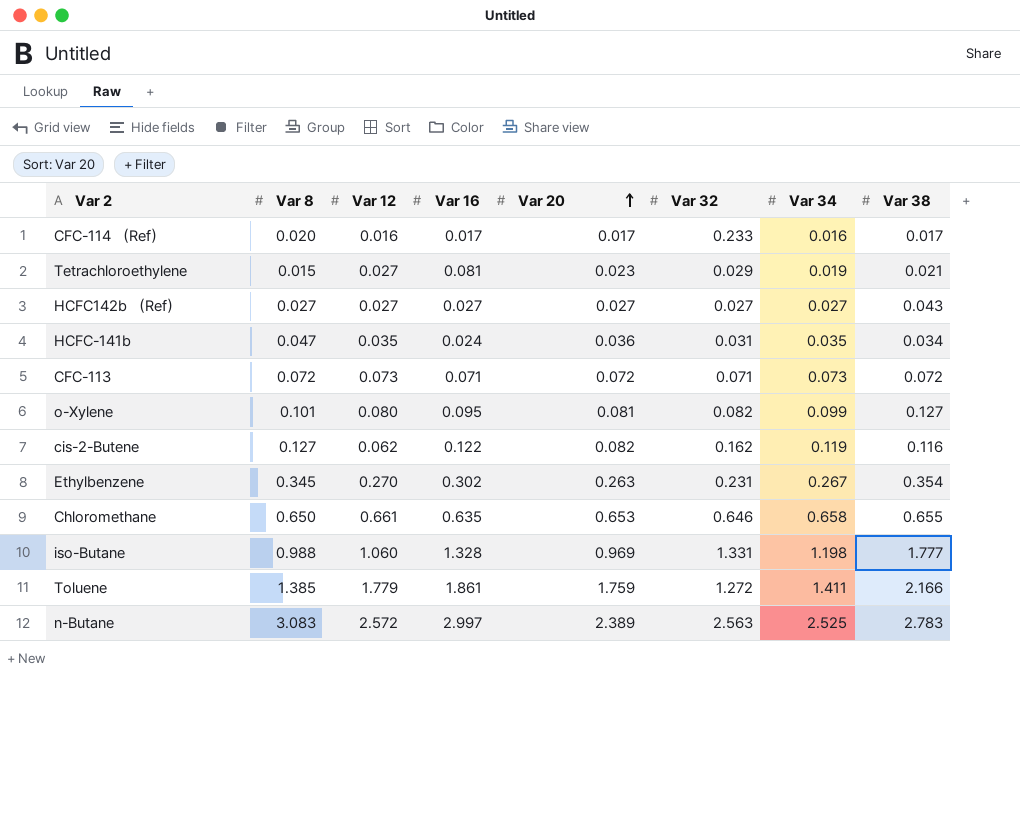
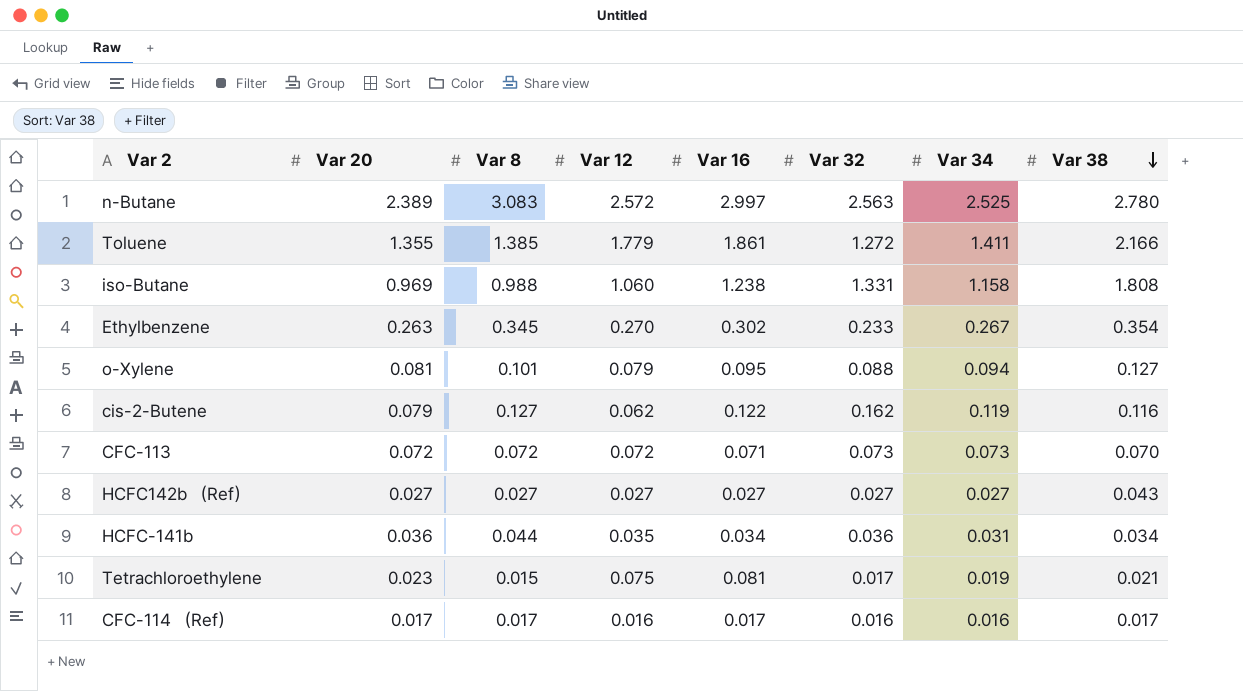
row order: Var 20 ascending -> Var 38 descending
column Var 20 | position: 5 -> 2
row Chloromethane: 0.650 | 0.661 | 0.635 | 0.653 | 0.646 | 0.658 | 0.655 -> none
n-Butane | Var 38: 2.783 -> 2.780
Toluene | Var 20: 1.759 -> 1.355
iso-Butane | Var 16: 1.328 -> 1.238
iso-Butane | Var 34: 1.198 -> 1.158
iso-Butane | Var 38: 1.777 -> 1.808
Ethylbenzene | Var 32: 0.231 -> 0.233
o-Xylene | Var 12: 0.080 -> 0.079
o-Xylene | Var 32: 0.082 -> 0.088
o-Xylene | Var 34: 0.099 -> 0.094
cis-2-Butene | Var 20: 0.082 -> 0.079
CFC-113 | Var 12: 0.073 -> 0.072
CFC-113 | Var 32: 0.071 -> 0.073
CFC-113 | Var 38: 0.072 -> 0.070
HCFC-141b | Var 8: 0.047 -> 0.044
HCFC-141b | Var 16: 0.024 -> 0.034
HCFC-141b | Var 32: 0.031 -> 0.036
HCFC-141b | Var 34: 0.035 -> 0.031
Tetrachloroethylene | Var 12: 0.027 -> 0.075
Tetrachloroethylene | Var 32: 0.029 -> 0.017
CFC-114 （Ref） | Var 8: 0.020 -> 0.017
CFC-114 （Ref） | Var 32: 0.233 -> 0.016

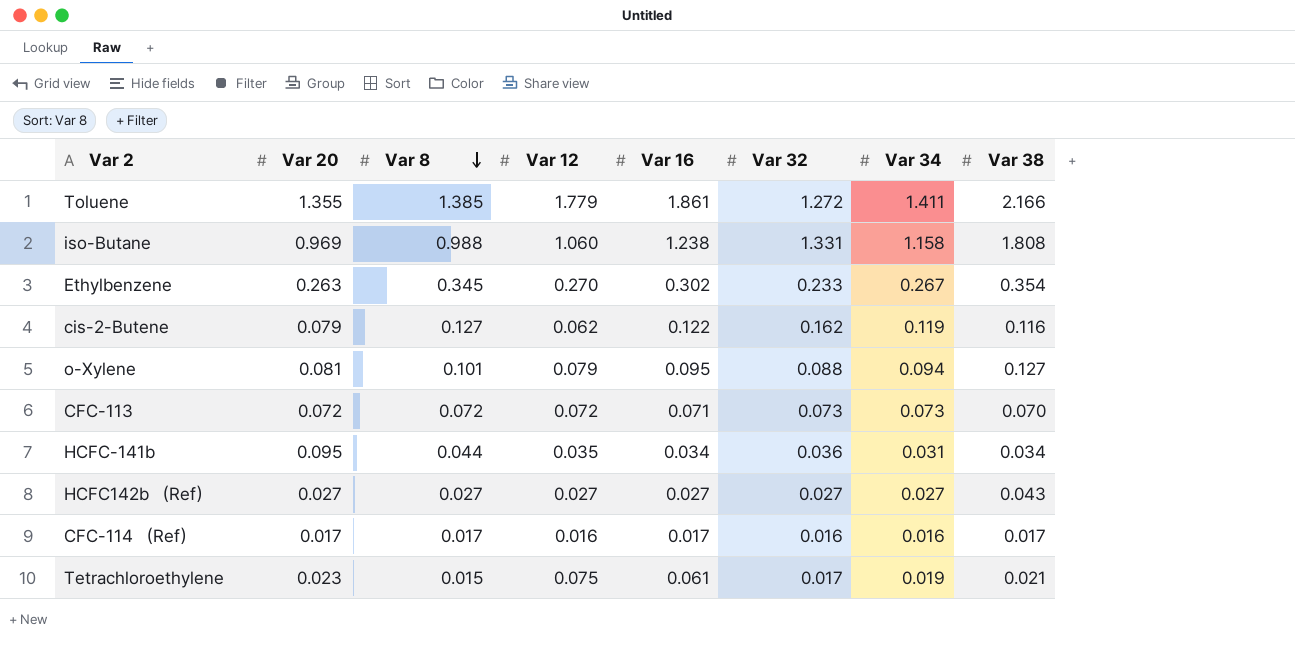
row order: Var 38 descending -> Var 8 descending
row n-Butane: 2.389 | 3.083 | 2.572 | 2.997 | 2.563 | 2.525 | 2.780 -> none
HCFC-141b | Var 20: 0.036 -> 0.095
Tetrachloroethylene | Var 16: 0.081 -> 0.061

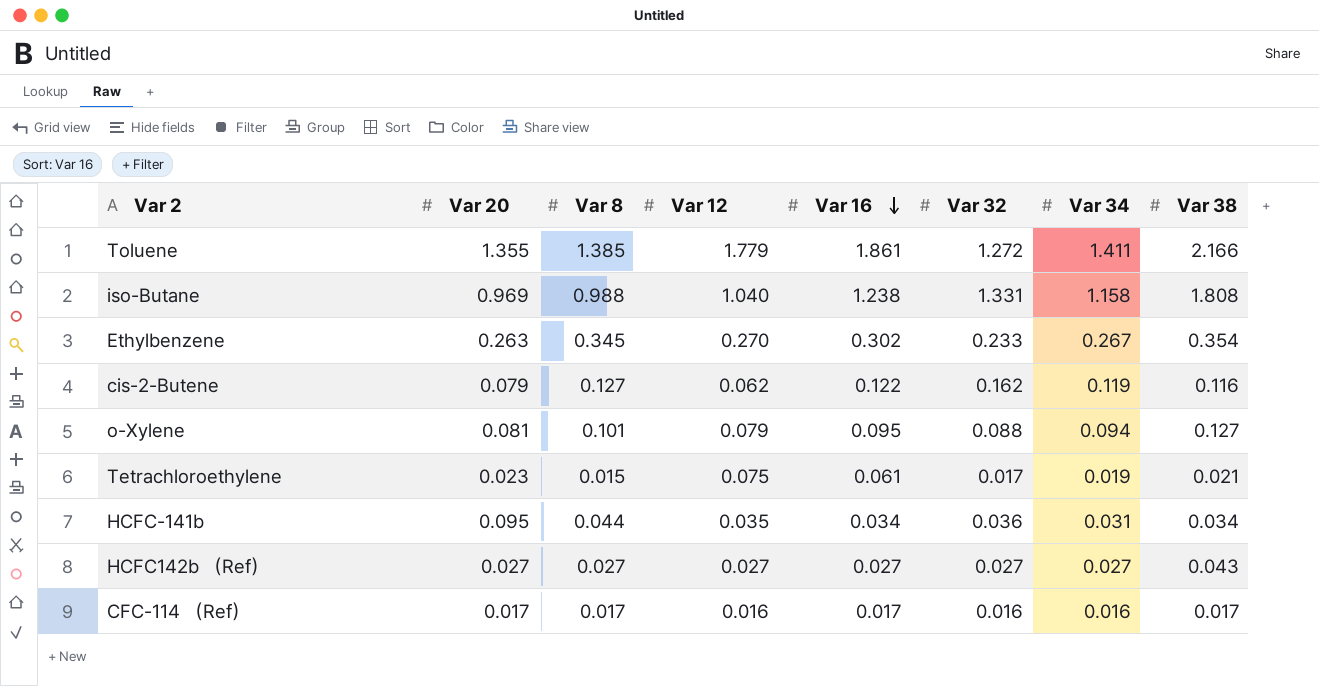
row order: Var 8 descending -> Var 16 descending
row CFC-113: 0.072 | 0.072 | 0.072 | 0.071 | 0.073 | 0.073 | 0.070 -> none
iso-Butane | Var 12: 1.060 -> 1.040

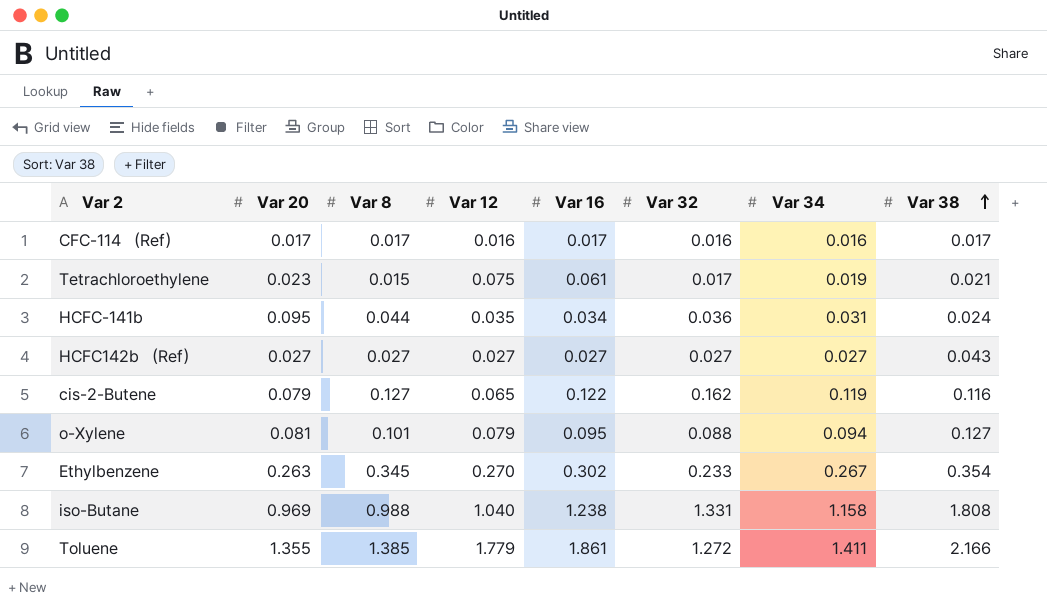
row order: Var 16 descending -> Var 38 ascending
HCFC-141b | Var 38: 0.034 -> 0.024
cis-2-Butene | Var 12: 0.062 -> 0.065

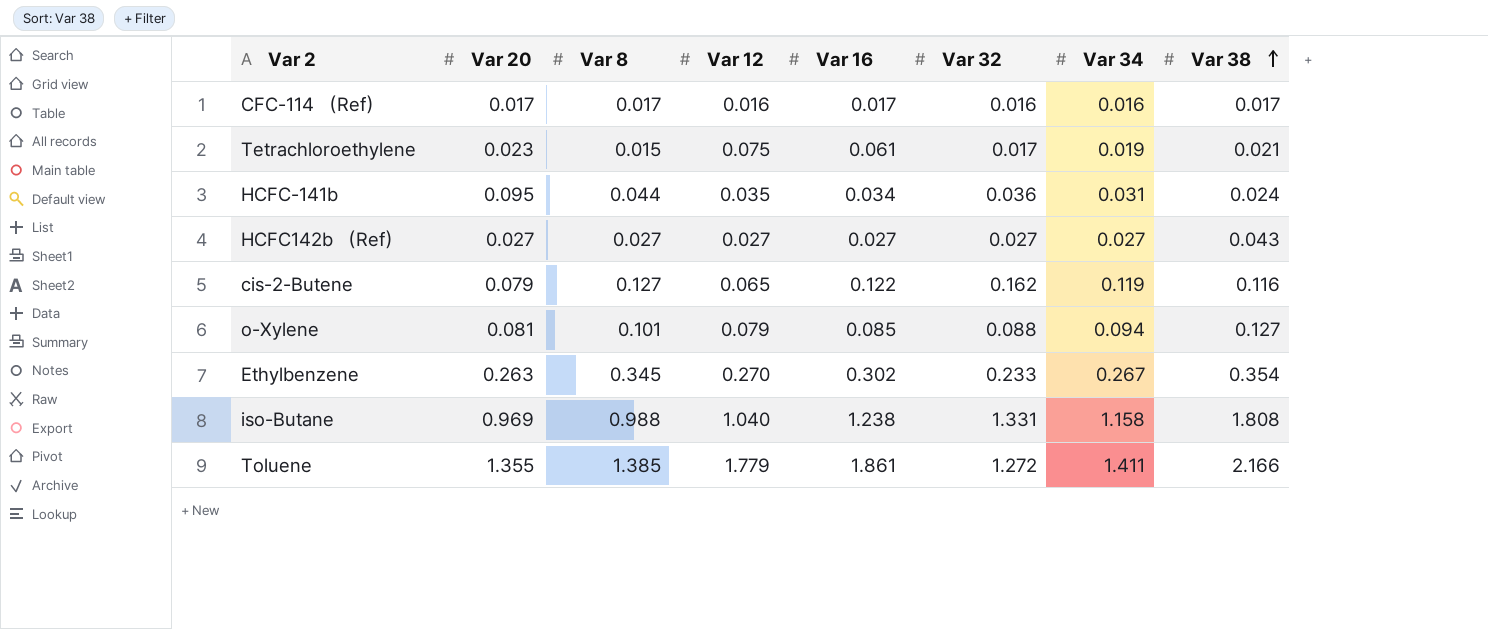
o-Xylene | Var 16: 0.095 -> 0.085

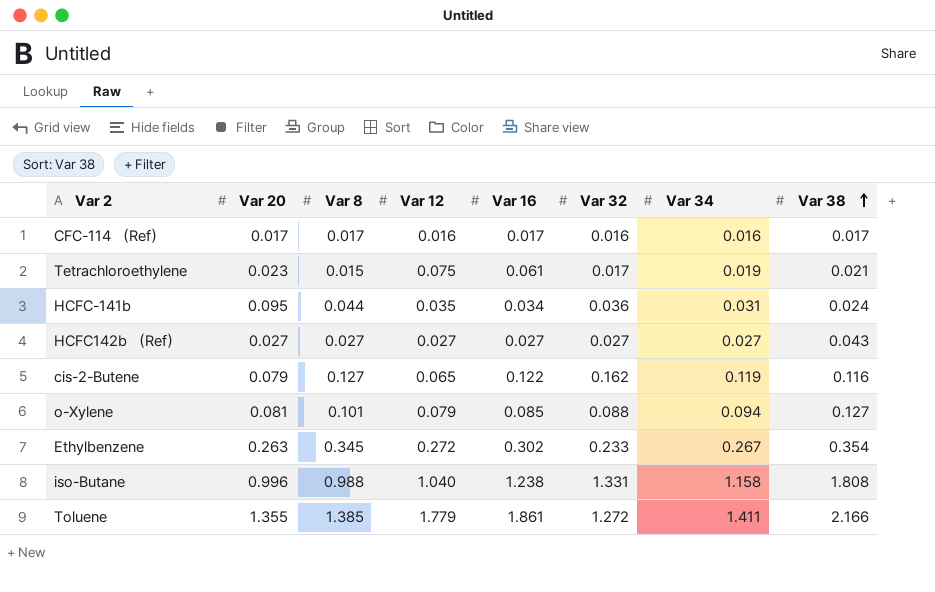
Ethylbenzene | Var 12: 0.270 -> 0.272
iso-Butane | Var 20: 0.969 -> 0.996

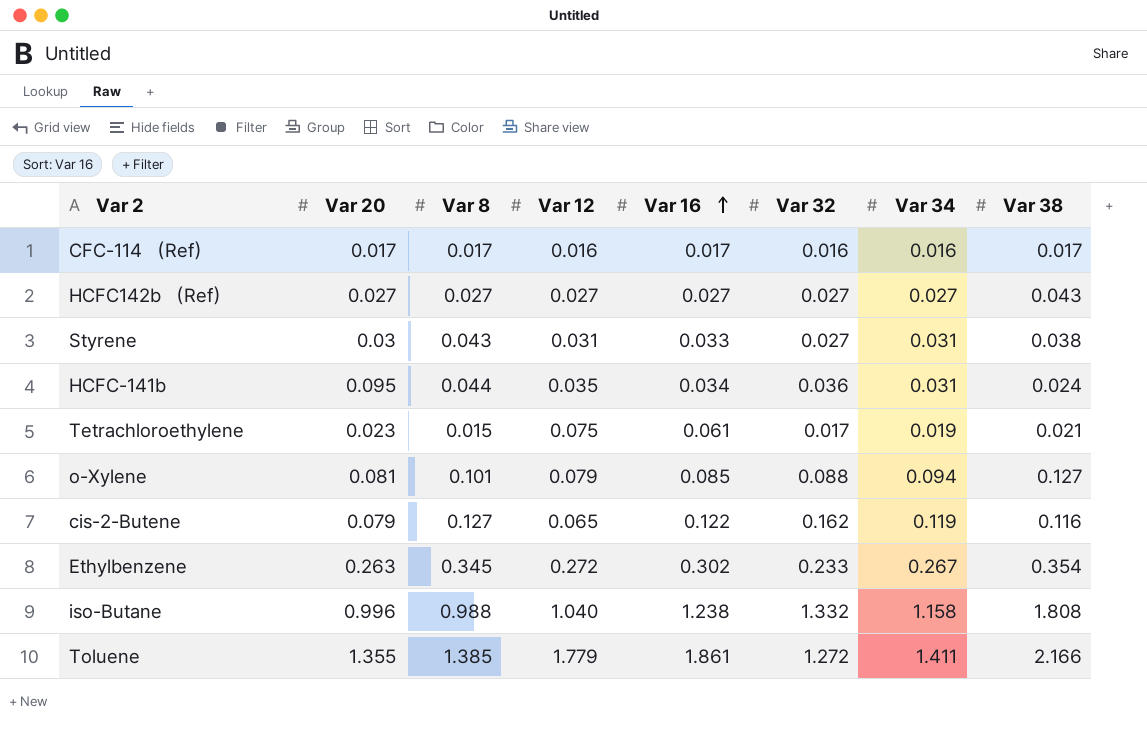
row order: Var 38 ascending -> Var 16 ascending
row Styrene: none -> 0.03 | 0.043 | 0.031 | 0.033 | 0.027 | 0.031 | 0.038
iso-Butane | Var 32: 1.331 -> 1.332

